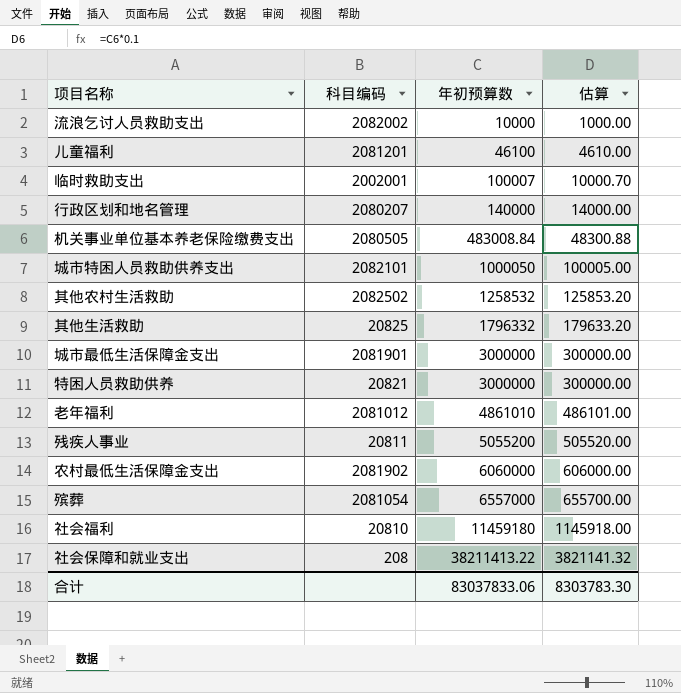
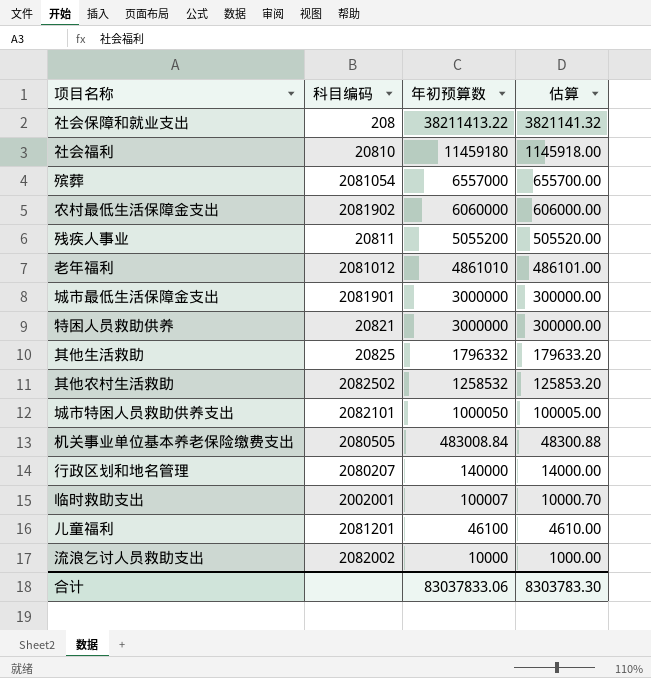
row order: 年初预算数 ascending -> 年初预算数 descending

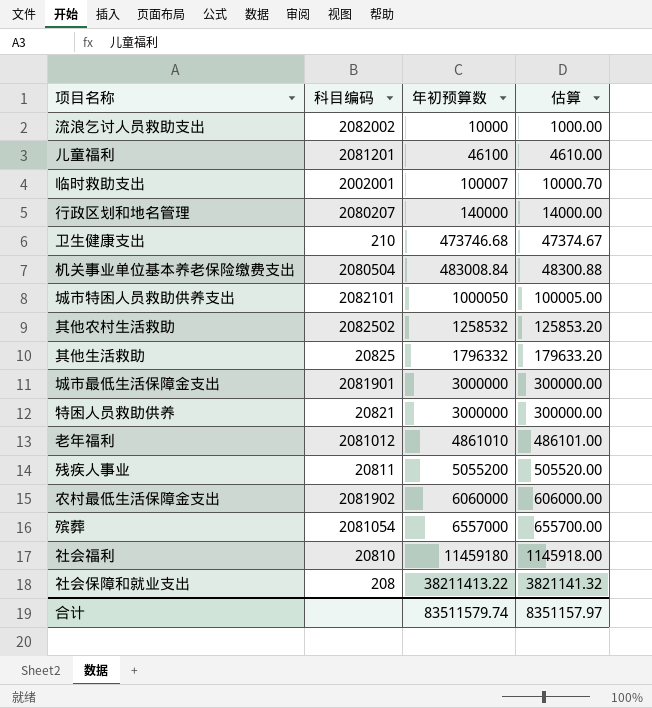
row order: 年初预算数 descending -> 年初预算数 ascending
row 卫生健康支出: none -> 210 | 473746.68 | 47374.67
机关事业单位基本养老保险缴费支出 | 科目编码: 2080505 -> 2080504
合计 | 年初预算数: 83037833.06 -> 83511579.74
合计 | 估算: 8303783.30 -> 8351157.97

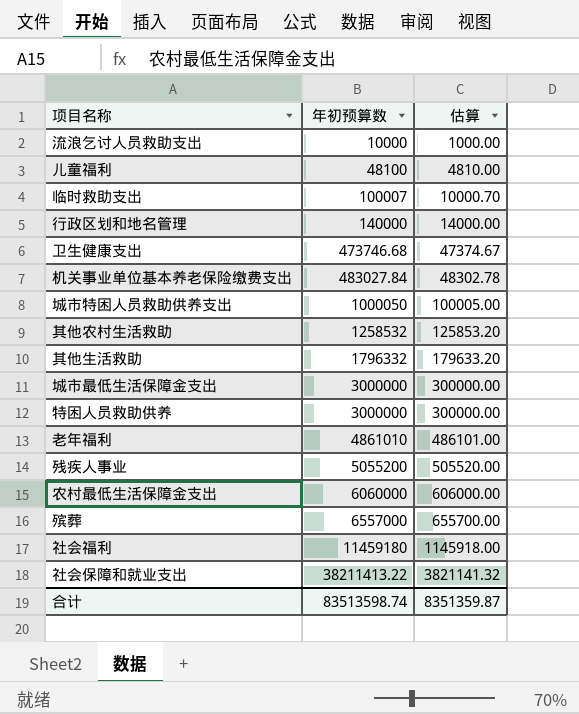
column 科目编码 | position: 2 -> none
儿童福利 | 年初预算数: 46100 -> 48100
儿童福利 | 估算: 4610.00 -> 4810.00
机关事业单位基本养老保险缴费支出 | 年初预算数: 483008.84 -> 483027.84
机关事业单位基本养老保险缴费支出 | 估算: 48300.88 -> 48302.78
合计 | 年初预算数: 83511579.74 -> 83513598.74
合计 | 估算: 8351157.97 -> 8351359.87

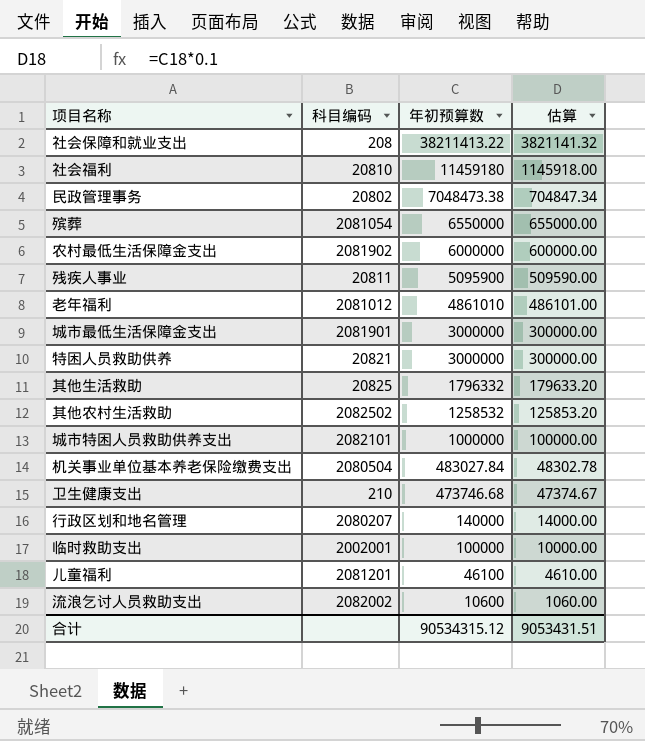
row order: 年初预算数 ascending -> 年初预算数 descending
column 科目编码 | position: none -> 2
row 民政管理事务: none -> 20802 | 7048473.38 | 704847.34
殡葬 | 年初预算数: 6557000 -> 6550000
殡葬 | 估算: 655700.00 -> 655000.00
农村最低生活保障金支出 | 年初预算数: 6060000 -> 6000000
农村最低生活保障金支出 | 估算: 606000.00 -> 600000.00
残疾人事业 | 年初预算数: 5055200 -> 5095900
残疾人事业 | 估算: 505520.00 -> 509590.00
城市特困人员救助供养支出 | 年初预算数: 1000050 -> 1000000
城市特困人员救助供养支出 | 估算: 100005.00 -> 100000.00
临时救助支出 | 年初预算数: 100007 -> 100000
临时救助支出 | 估算: 10000.70 -> 10000.00
儿童福利 | 年初预算数: 48100 -> 46100
儿童福利 | 估算: 4810.00 -> 4610.00
流浪乞讨人员救助支出 | 年初预算数: 10000 -> 10600
流浪乞讨人员救助支出 | 估算: 1000.00 -> 1060.00
合计 | 年初预算数: 83513598.74 -> 90534315.12
合计 | 估算: 8351359.87 -> 9053431.51

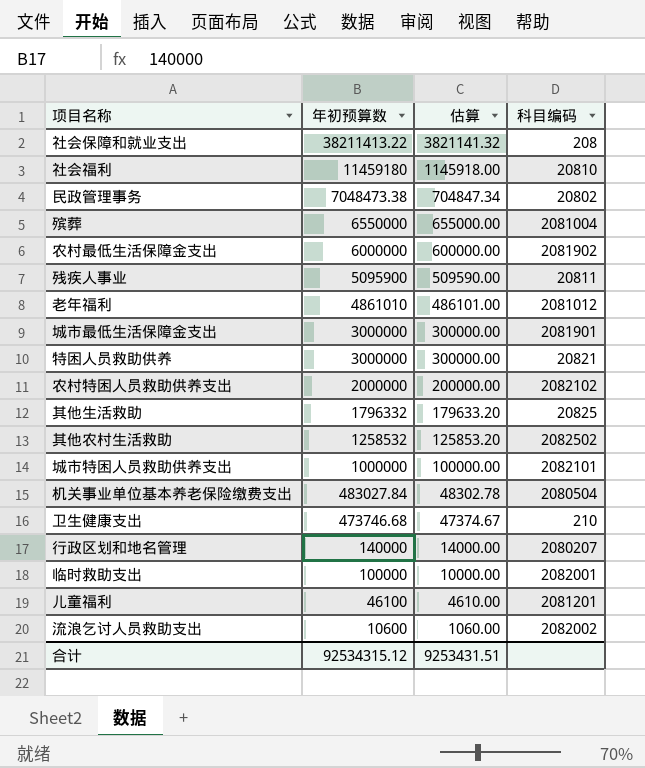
column 科目编码 | position: 2 -> 4
殡葬 | 科目编码: 2081054 -> 2081004
row 农村特困人员救助供养支出: none -> 2000000 | 200000.00 | 2082102
临时救助支出 | 科目编码: 2002001 -> 2082001
合计 | 年初预算数: 90534315.12 -> 92534315.12
合计 | 估算: 9053431.51 -> 9253431.51

